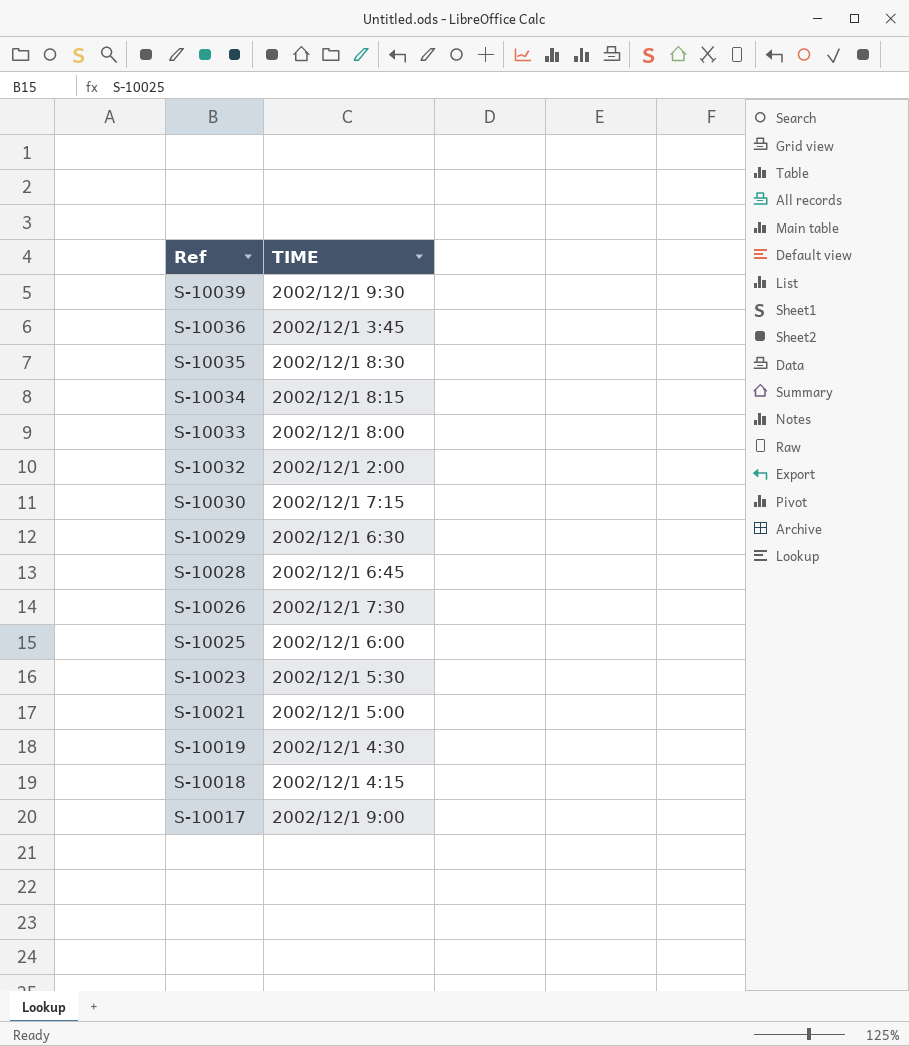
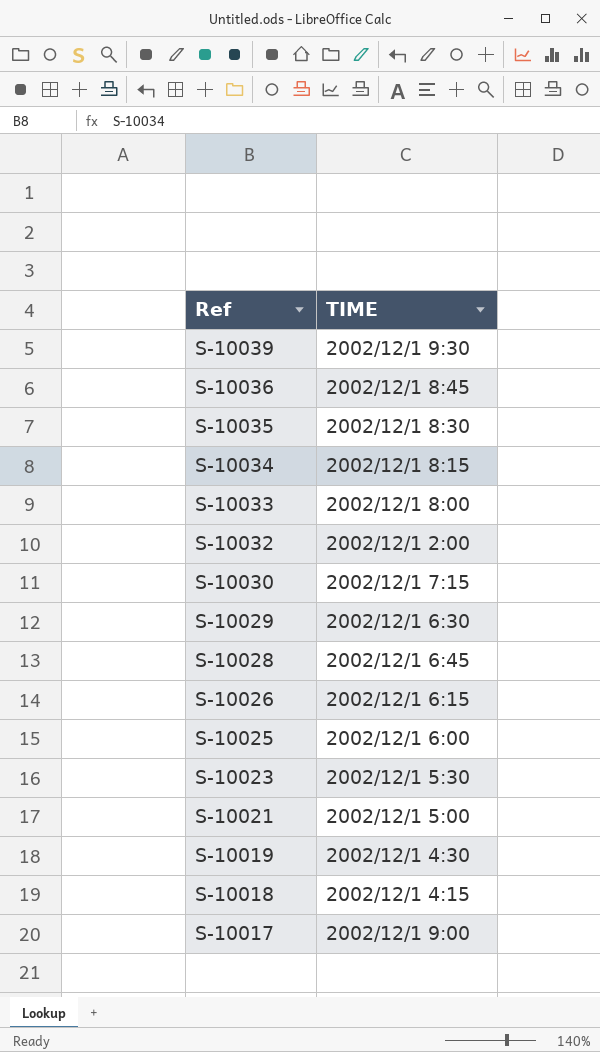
S-10036 | TIME: 2002/12/1 3:45 -> 2002/12/1 8:45
S-10026 | TIME: 2002/12/1 7:30 -> 2002/12/1 6:15

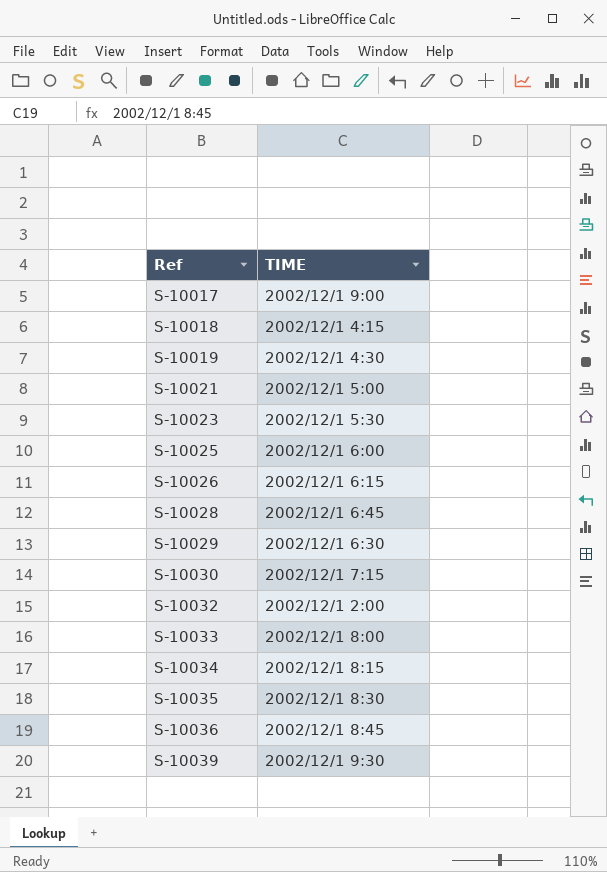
row order: Ref descending -> Ref ascending

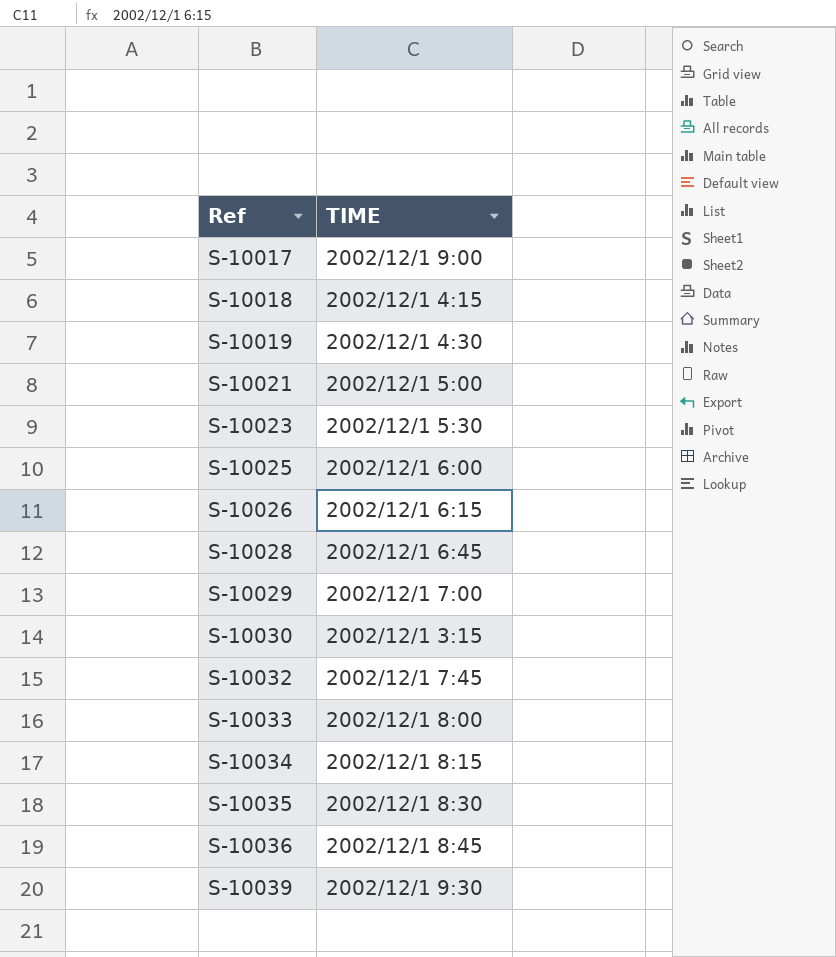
S-10029 | TIME: 2002/12/1 6:30 -> 2002/12/1 7:00
S-10030 | TIME: 2002/12/1 7:15 -> 2002/12/1 3:15
S-10032 | TIME: 2002/12/1 2:00 -> 2002/12/1 7:45

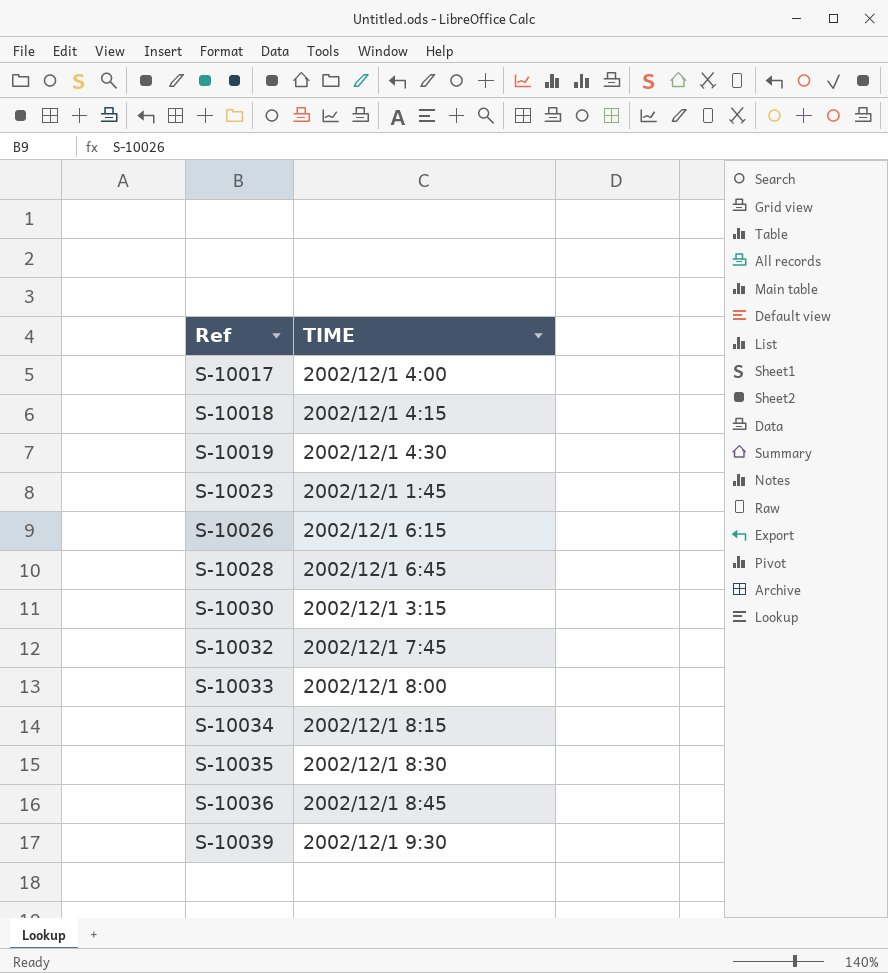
row S-10021: 2002/12/1 5:00 -> none
row S-10025: 2002/12/1 6:00 -> none
row S-10029: 2002/12/1 7:00 -> none
S-10017 | TIME: 2002/12/1 9:00 -> 2002/12/1 4:00
S-10023 | TIME: 2002/12/1 5:30 -> 2002/12/1 1:45

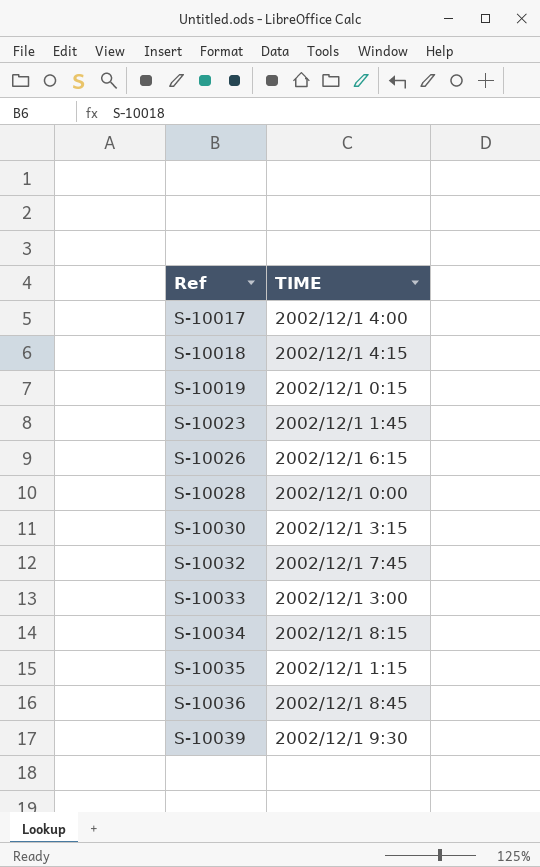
S-10019 | TIME: 2002/12/1 4:30 -> 2002/12/1 0:15
S-10028 | TIME: 2002/12/1 6:45 -> 2002/12/1 0:00
S-10033 | TIME: 2002/12/1 8:00 -> 2002/12/1 3:00
S-10035 | TIME: 2002/12/1 8:30 -> 2002/12/1 1:15

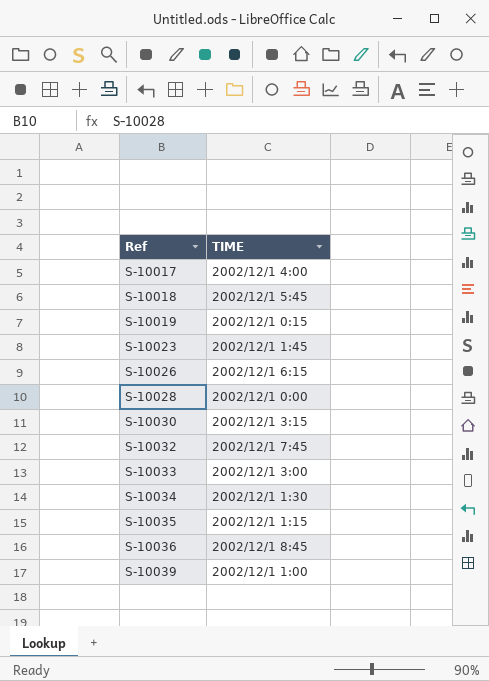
S-10018 | TIME: 2002/12/1 4:15 -> 2002/12/1 5:45
S-10034 | TIME: 2002/12/1 8:15 -> 2002/12/1 1:30
S-10039 | TIME: 2002/12/1 9:30 -> 2002/12/1 1:00

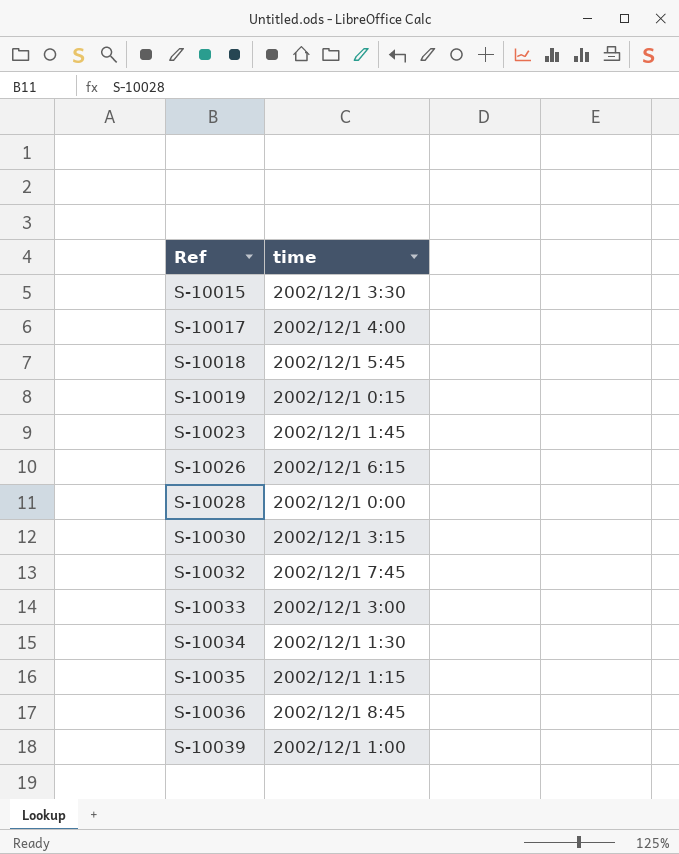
column name: TIME -> time
row S-10015: none -> 2002/12/1 3:30

